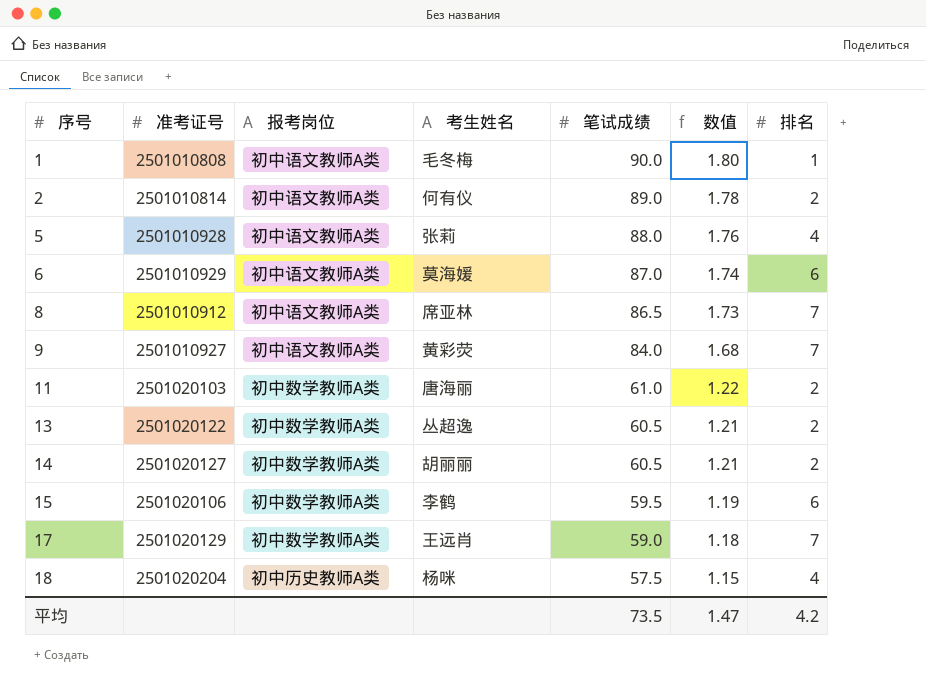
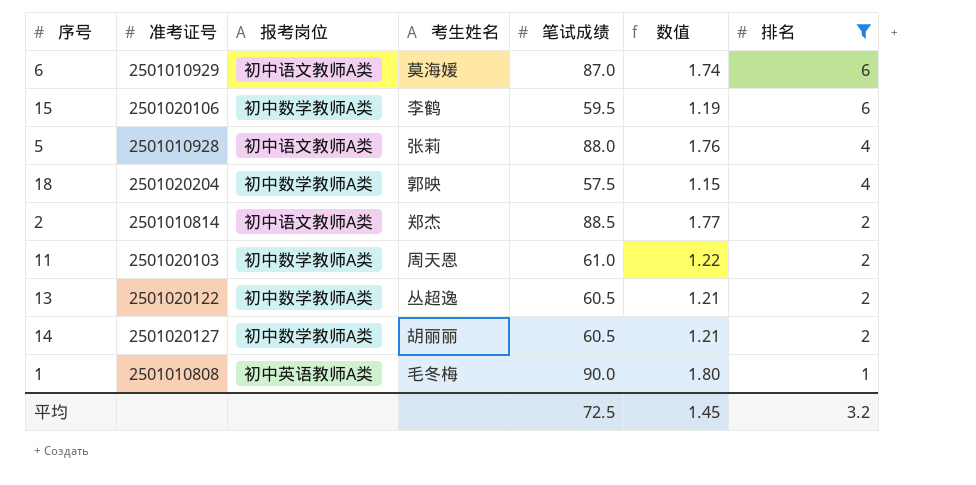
filter: none -> 排名 != 7
row order: 序号 ascending -> 排名 descending
18 | 报考岗位: 初中历史教师A类 -> 初中数学教师A类
18 | 考生姓名: 杨咪 -> 郭映
2 | 考生姓名: 何有仪 -> 郑杰
2 | 笔试成绩: 89.0 -> 88.5
2 | 数值: 1.78 -> 1.77
11 | 考生姓名: 唐海丽 -> 周天恩
1 | 报考岗位: 初中语文教师A类 -> 初中英语教师A类
平均 | 笔试成绩: 73.5 -> 72.5
平均 | 数值: 1.47 -> 1.45
平均 | 排名: 4.2 -> 3.2

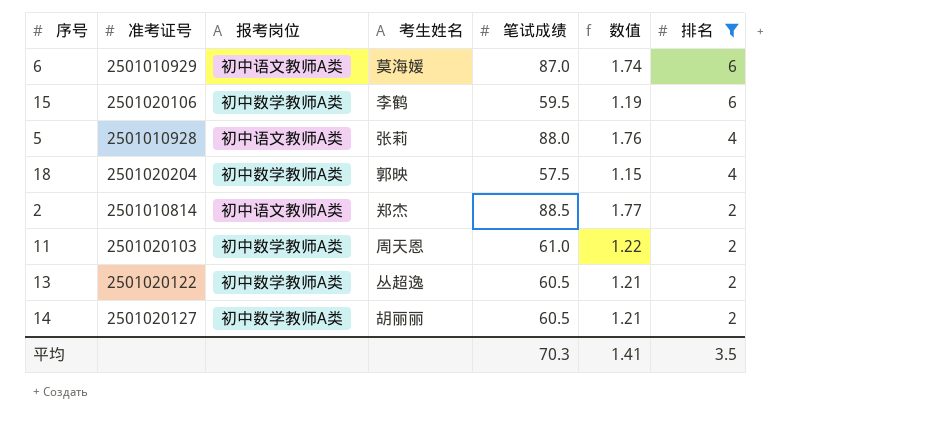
row 1: 2501010808 | 初中英语教师A类 | 毛冬梅 | 90.0 | 1.80 | 1 -> none
平均 | 笔试成绩: 72.5 -> 70.3
平均 | 数值: 1.45 -> 1.41
平均 | 排名: 3.2 -> 3.5

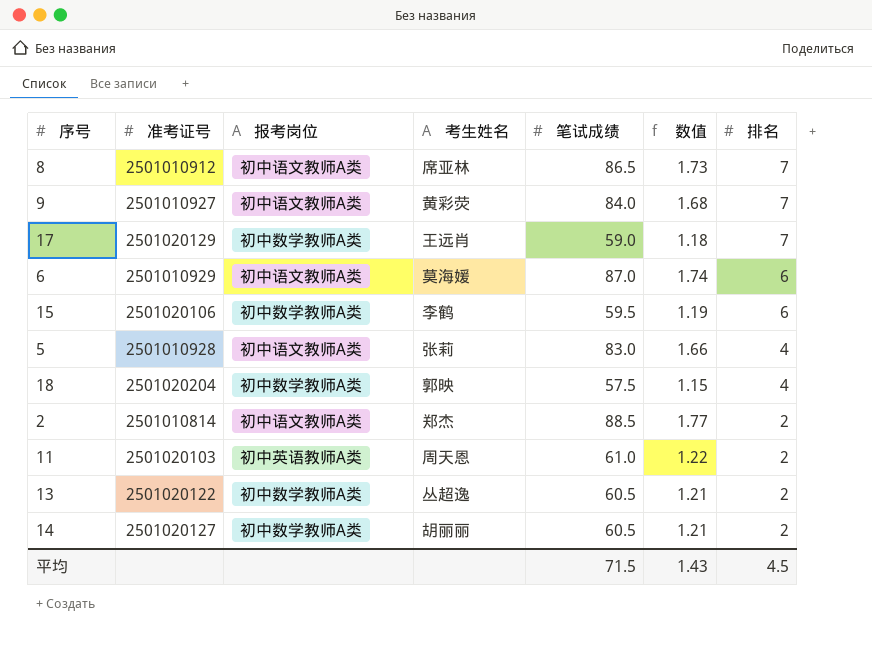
filter: 排名 != 7 -> none
5 | 笔试成绩: 88.0 -> 83.0
5 | 数值: 1.76 -> 1.66
11 | 报考岗位: 初中数学教师A类 -> 初中英语教师A类
平均 | 笔试成绩: 70.3 -> 71.5
平均 | 数值: 1.41 -> 1.43
平均 | 排名: 3.5 -> 4.5

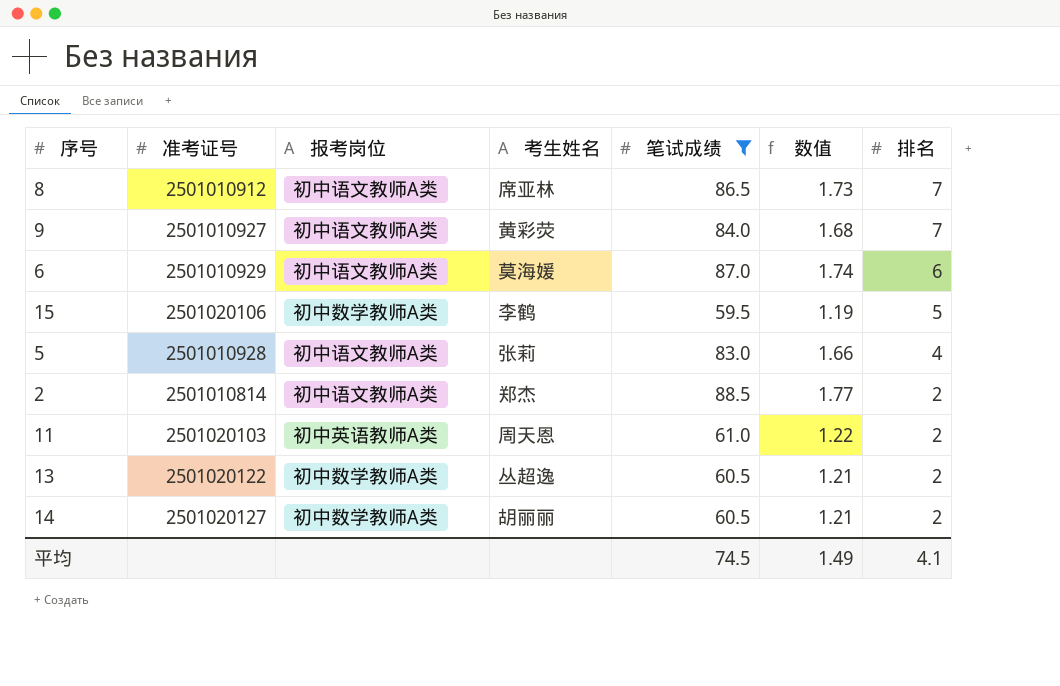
filter: none -> 笔试成绩 >= 59.5
15 | 排名: 6 -> 5
平均 | 笔试成绩: 71.5 -> 74.5
平均 | 数值: 1.43 -> 1.49
平均 | 排名: 4.5 -> 4.1

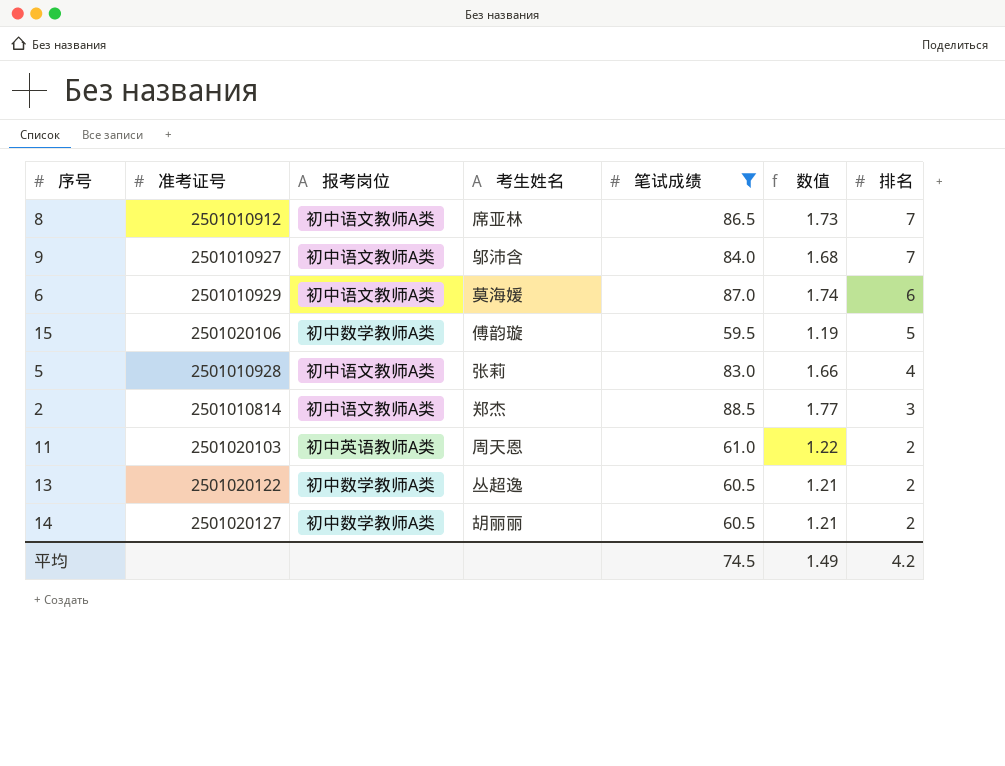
9 | 考生姓名: 黄彩荧 -> 邬沛含
15 | 考生姓名: 李鹤 -> 傅韵璇
2 | 排名: 2 -> 3
平均 | 排名: 4.1 -> 4.2

